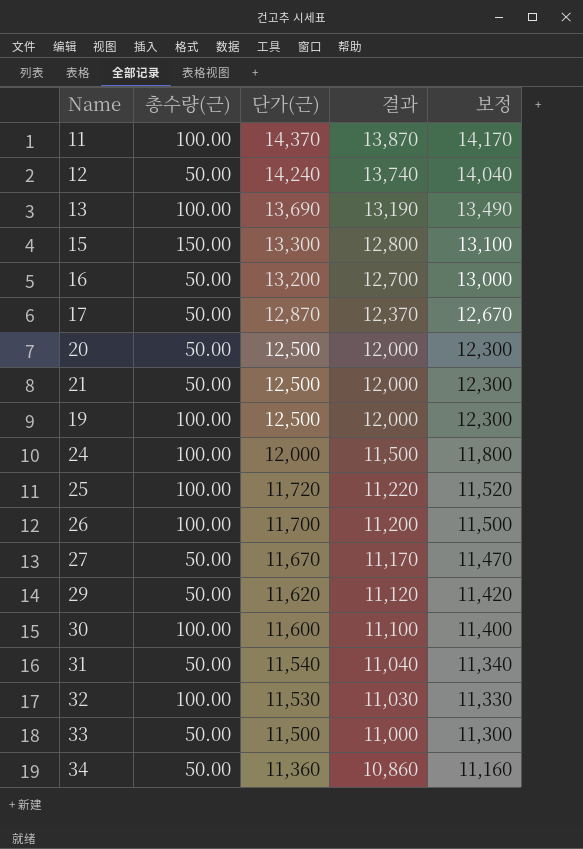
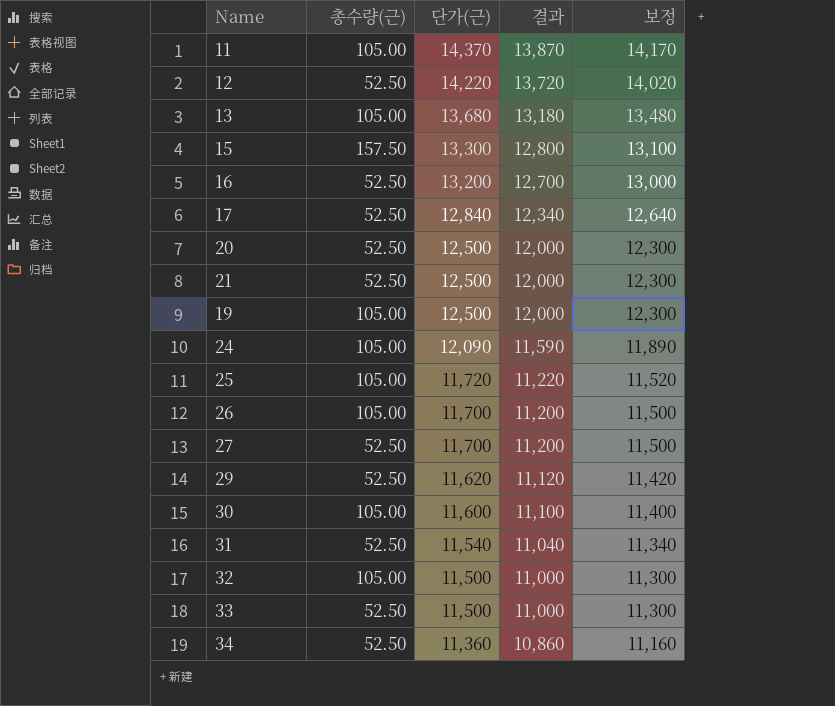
11 | 총수량(근): 100.00 -> 105.00
12 | 총수량(근): 50.00 -> 52.50
12 | 단가(근): 14,240 -> 14,220
12 | 결과: 13,740 -> 13,720
12 | 보정: 14,040 -> 14,020
13 | 총수량(근): 100.00 -> 105.00
13 | 단가(근): 13,690 -> 13,680
13 | 결과: 13,190 -> 13,180
13 | 보정: 13,490 -> 13,480
15 | 총수량(근): 150.00 -> 157.50
16 | 총수량(근): 50.00 -> 52.50
17 | 총수량(근): 50.00 -> 52.50
17 | 단가(근): 12,870 -> 12,840
17 | 결과: 12,370 -> 12,340
17 | 보정: 12,670 -> 12,640
20 | 총수량(근): 50.00 -> 52.50
21 | 총수량(근): 50.00 -> 52.50
19 | 총수량(근): 100.00 -> 105.00
24 | 총수량(근): 100.00 -> 105.00
24 | 단가(근): 12,000 -> 12,090
24 | 결과: 11,500 -> 11,590
24 | 보정: 11,800 -> 11,890
25 | 총수량(근): 100.00 -> 105.00
26 | 총수량(근): 100.00 -> 105.00
27 | 총수량(근): 50.00 -> 52.50
27 | 단가(근): 11,670 -> 11,700
27 | 결과: 11,170 -> 11,200
27 | 보정: 11,470 -> 11,500
29 | 총수량(근): 50.00 -> 52.50
30 | 총수량(근): 100.00 -> 105.00
31 | 총수량(근): 50.00 -> 52.50
32 | 총수량(근): 100.00 -> 105.00
32 | 단가(근): 11,530 -> 11,500
32 | 결과: 11,030 -> 11,000
32 | 보정: 11,330 -> 11,300
33 | 총수량(근): 50.00 -> 52.50
34 | 총수량(근): 50.00 -> 52.50

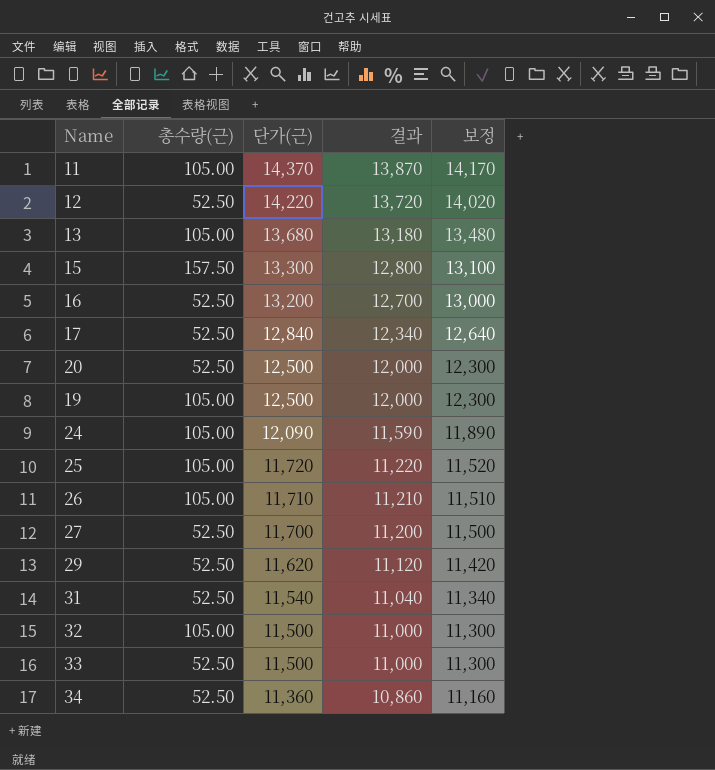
row 21: 52.50 | 12,500 | 12,000 | 12,300 -> none
row 30: 105.00 | 11,600 | 11,100 | 11,400 -> none
26 | 단가(근): 11,700 -> 11,710
26 | 결과: 11,200 -> 11,210
26 | 보정: 11,500 -> 11,510

